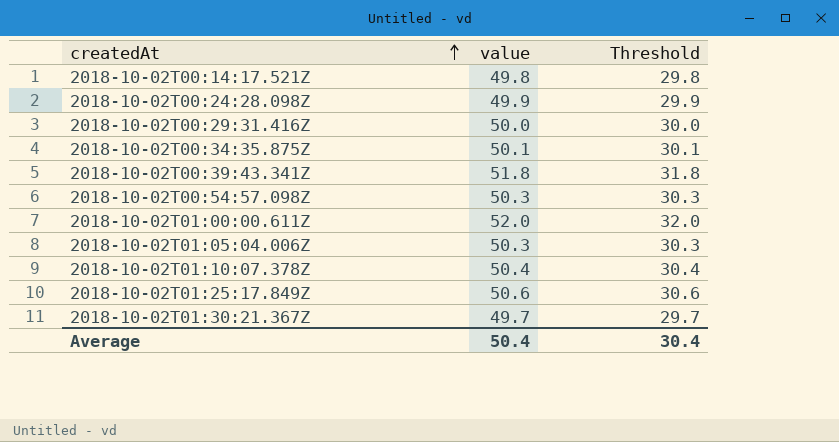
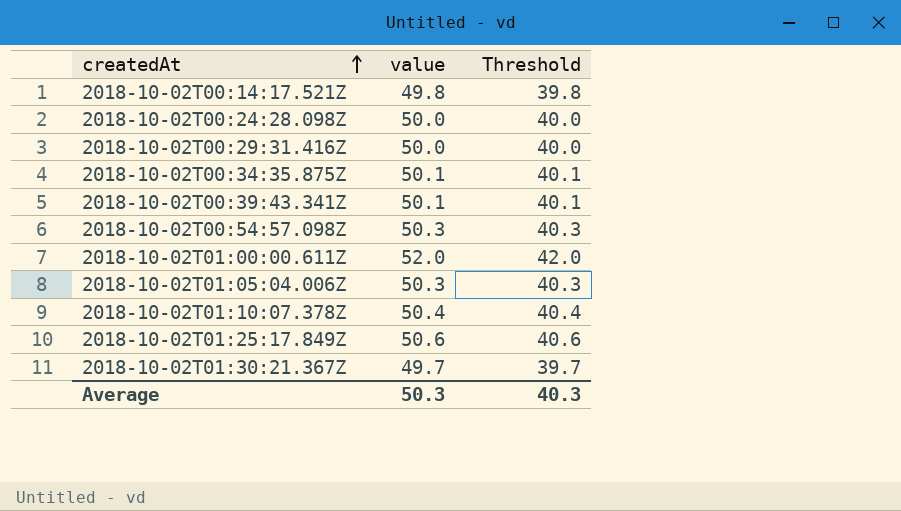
column Threshold | formula: [value] - 20 -> [value] - 10
2018-10-02T00:24:28.098Z | value: 49.9 -> 50.0
2018-10-02T00:39:43.341Z | value: 51.8 -> 50.1
Average | value: 50.4 -> 50.3
Average | Threshold: 30.4 -> 40.3

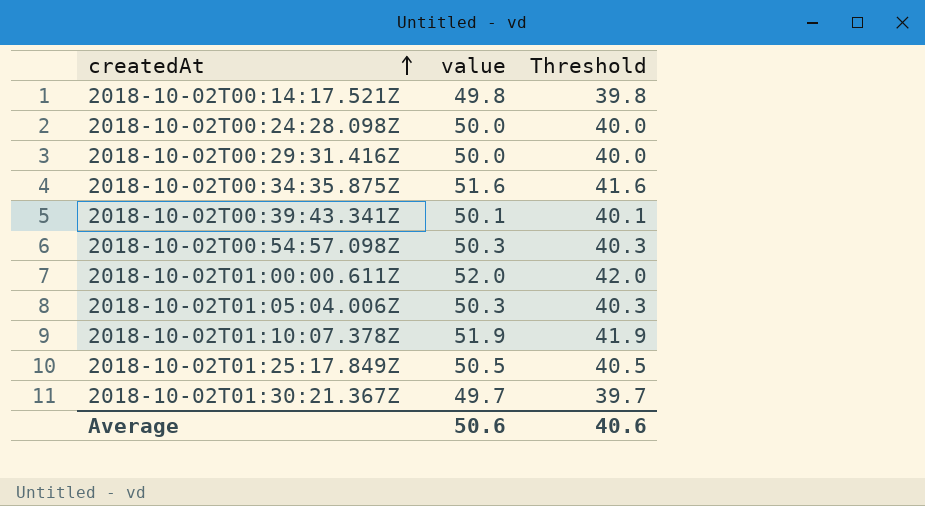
2018-10-02T00:34:35.875Z | value: 50.1 -> 51.6
2018-10-02T00:34:35.875Z | Threshold: 40.1 -> 41.6
2018-10-02T01:10:07.378Z | value: 50.4 -> 51.9
2018-10-02T01:10:07.378Z | Threshold: 40.4 -> 41.9
2018-10-02T01:25:17.849Z | value: 50.6 -> 50.5
2018-10-02T01:25:17.849Z | Threshold: 40.6 -> 40.5
Average | value: 50.3 -> 50.6
Average | Threshold: 40.3 -> 40.6

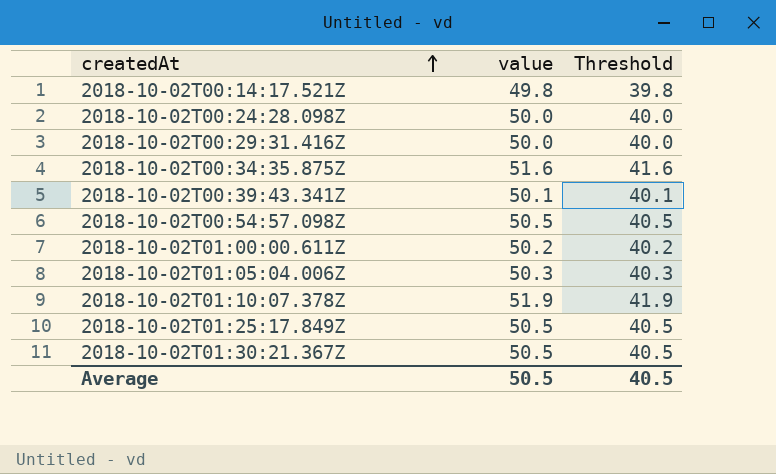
2018-10-02T00:54:57.098Z | value: 50.3 -> 50.5
2018-10-02T00:54:57.098Z | Threshold: 40.3 -> 40.5
2018-10-02T01:00:00.611Z | value: 52.0 -> 50.2
2018-10-02T01:00:00.611Z | Threshold: 42.0 -> 40.2
2018-10-02T01:30:21.367Z | value: 49.7 -> 50.5
2018-10-02T01:30:21.367Z | Threshold: 39.7 -> 40.5
Average | value: 50.6 -> 50.5
Average | Threshold: 40.6 -> 40.5

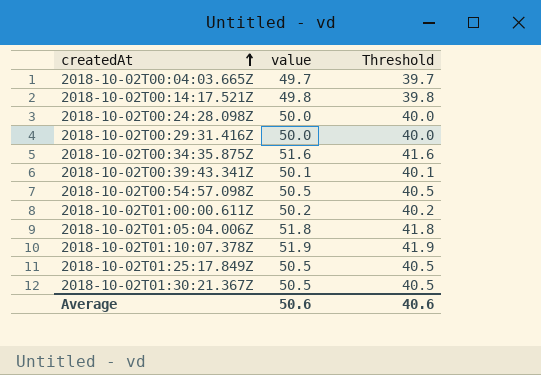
row 2018-10-02T00:04:03.665Z: none -> 49.7 | 39.7
2018-10-02T01:05:04.006Z | value: 50.3 -> 51.8
2018-10-02T01:05:04.006Z | Threshold: 40.3 -> 41.8
Average | value: 50.5 -> 50.6
Average | Threshold: 40.5 -> 40.6

